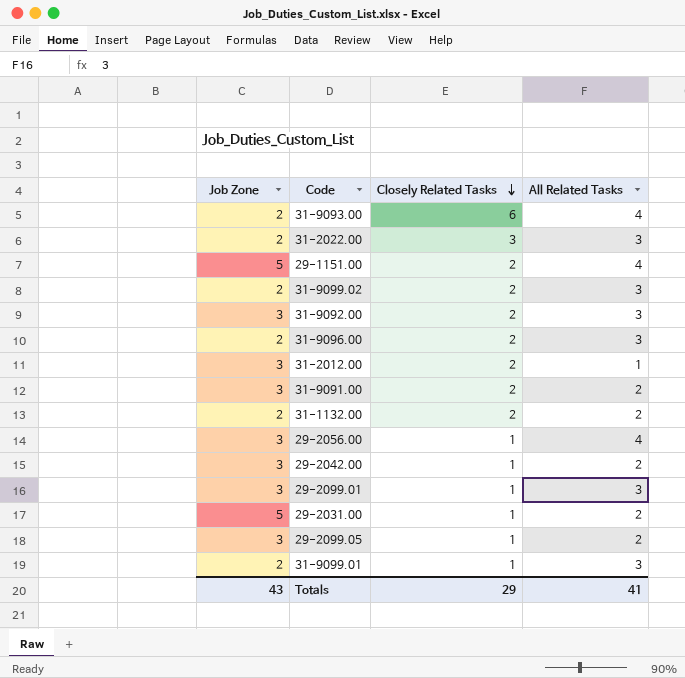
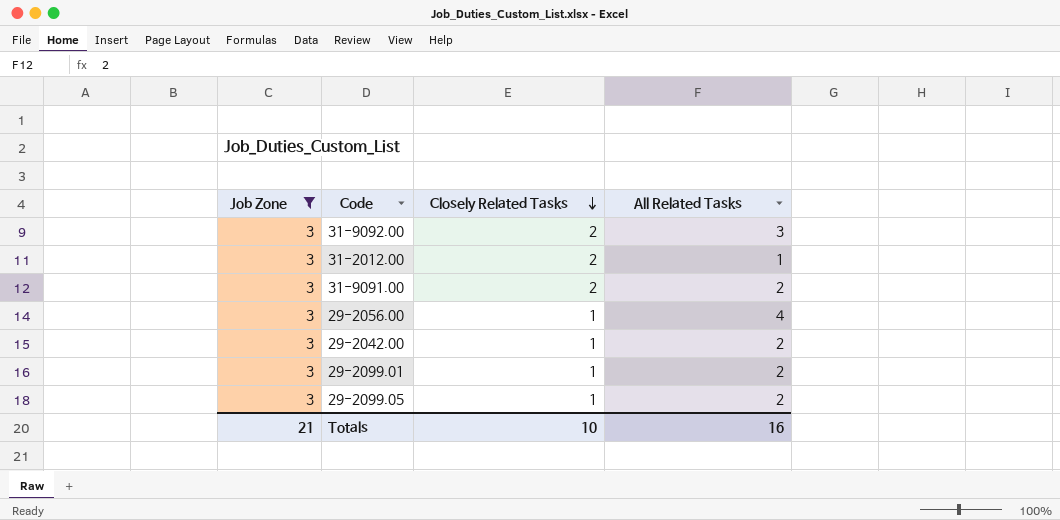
filter: none -> Job Zone = 3
29-2099.01 | All Related Tasks: 3 -> 2
Totals | Job Zone: 43 -> 21
Totals | Closely Related Tasks: 29 -> 10
Totals | All Related Tasks: 41 -> 16

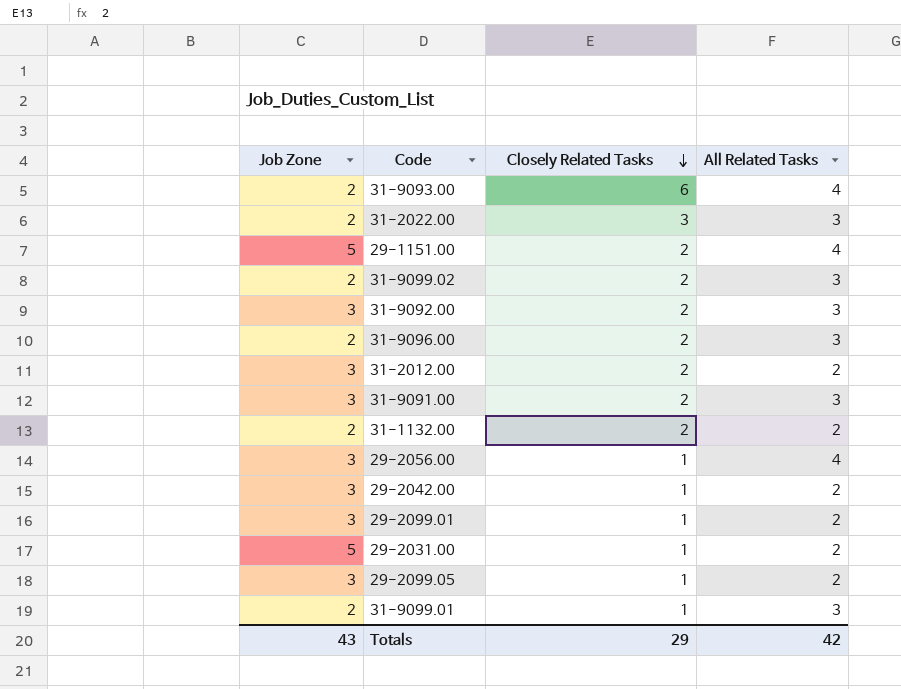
filter: Job Zone = 3 -> none
31-2012.00 | All Related Tasks: 1 -> 2
31-9091.00 | All Related Tasks: 2 -> 3
Totals | Job Zone: 21 -> 43
Totals | Closely Related Tasks: 10 -> 29
Totals | All Related Tasks: 16 -> 42

